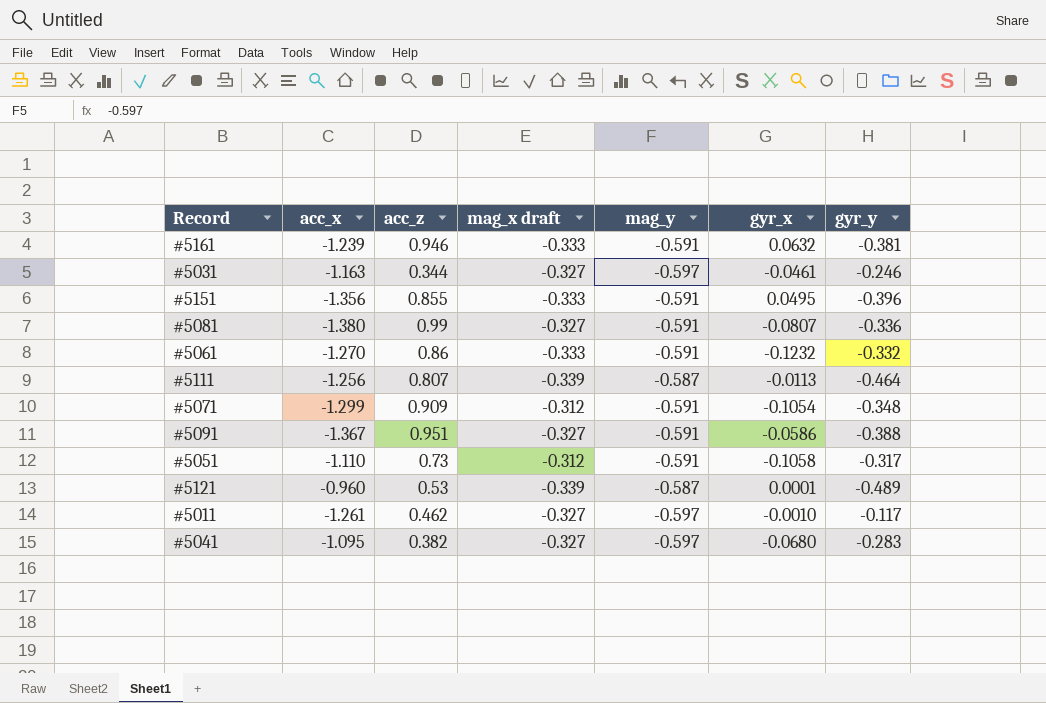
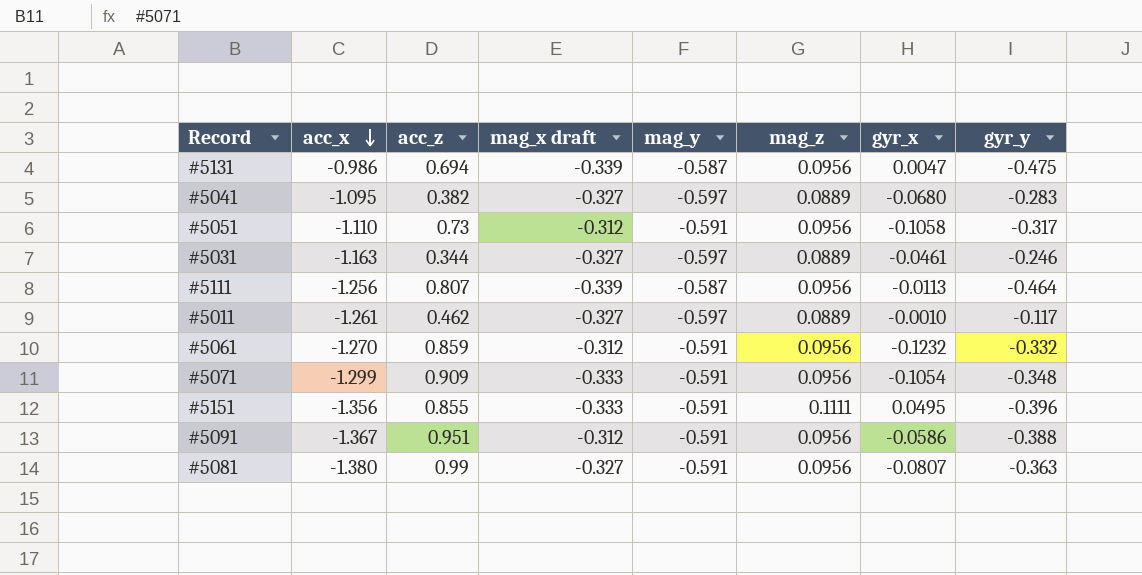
row order: none -> acc_x descending
column mag_z | position: none -> 6
row #5161: -1.239 | 0.946 | -0.333 | -0.591 | 0.0632 | -0.381 -> none
row #5121: -0.960 | 0.53 | -0.339 | -0.587 | 0.0001 | -0.489 -> none
row #5131: none -> -0.986 | 0.694 | -0.339 | -0.587 | 0.0956 | 0.0047 | -0.475
#5061 | acc_z: 0.86 -> 0.859
#5061 | mag_x draft: -0.333 -> -0.312
#5071 | mag_x draft: -0.312 -> -0.333
#5091 | mag_x draft: -0.327 -> -0.312
#5081 | gyr_y: -0.336 -> -0.363

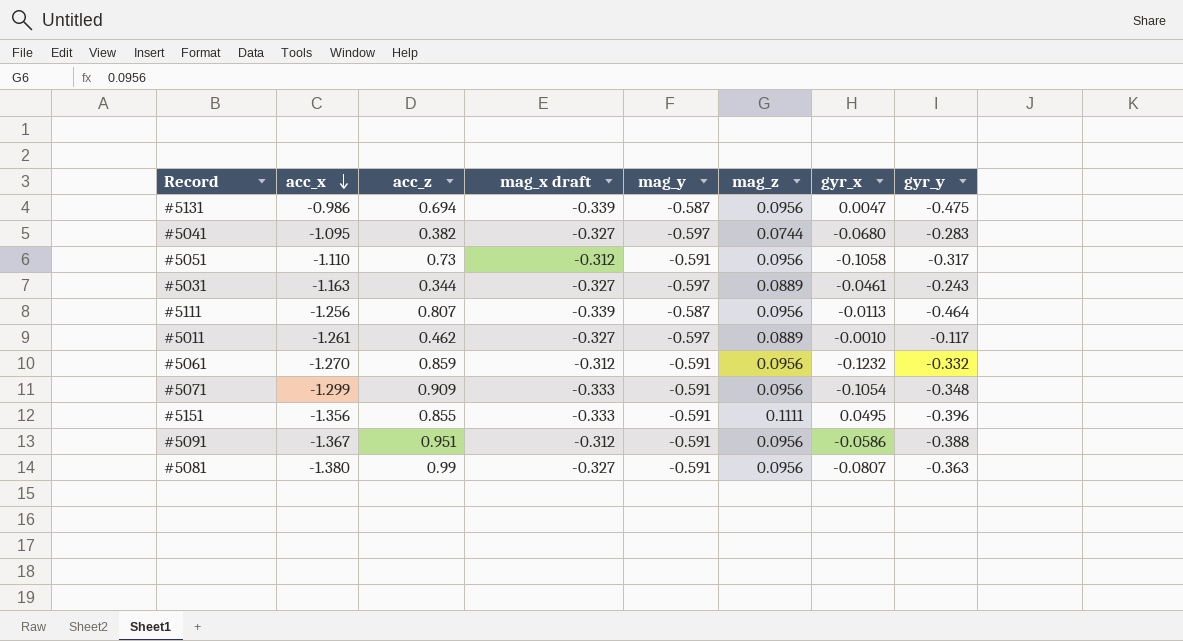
#5041 | mag_z: 0.0889 -> 0.0744
#5031 | gyr_y: -0.246 -> -0.243

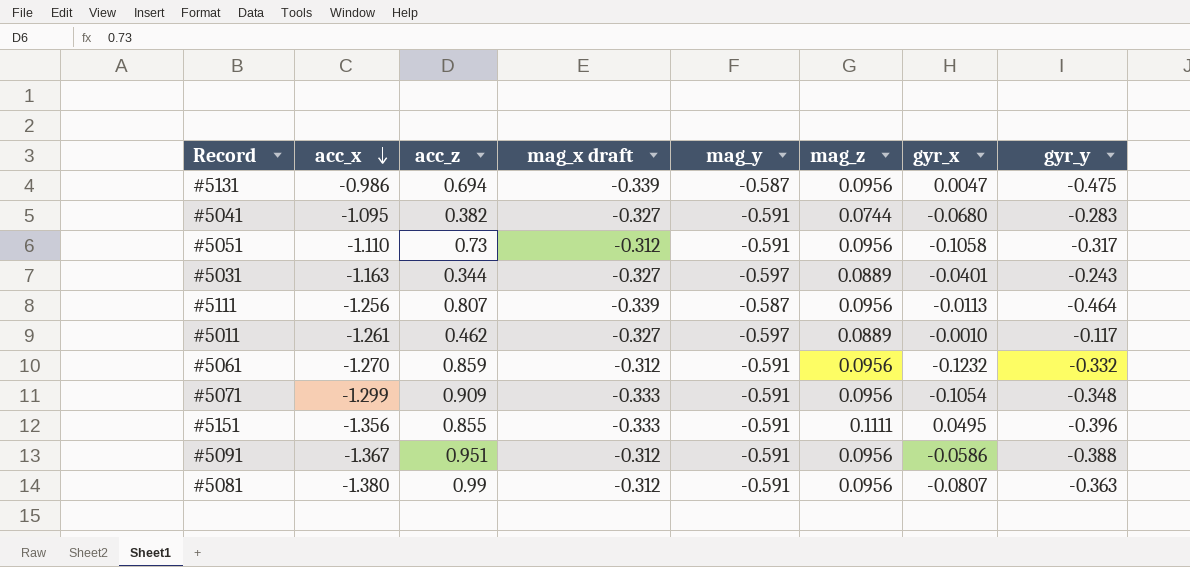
#5041 | mag_y: -0.597 -> -0.591
#5031 | gyr_x: -0.0461 -> -0.0401
#5081 | mag_x draft: -0.327 -> -0.312

